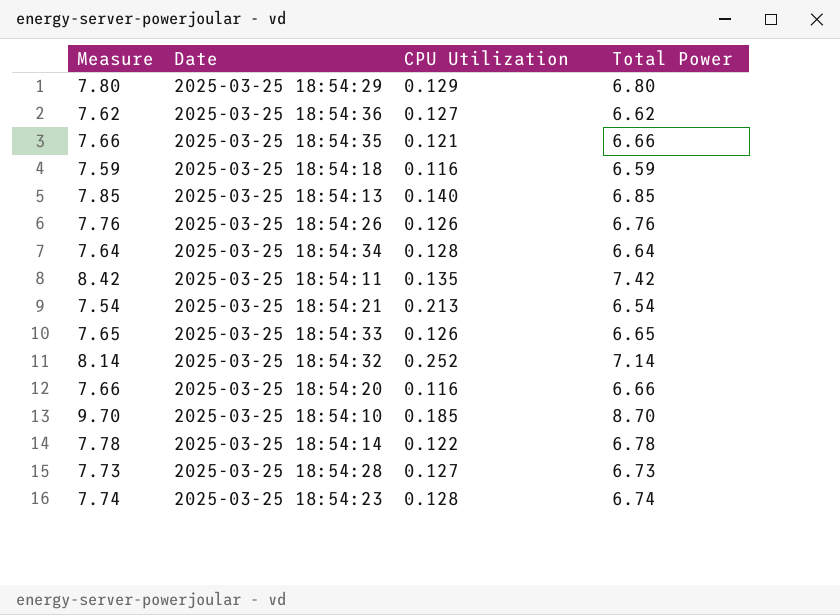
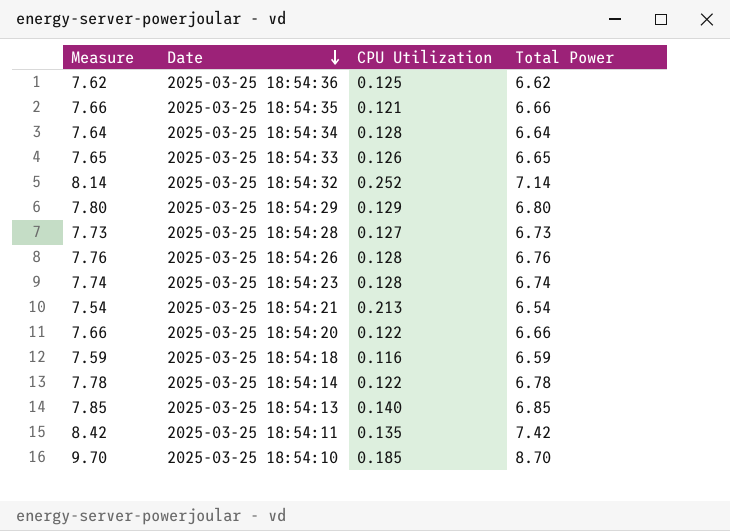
row order: none -> Date descending
2025-03-25 18:54:36 | CPU Utilization: 0.127 -> 0.125
2025-03-25 18:54:26 | CPU Utilization: 0.126 -> 0.128
2025-03-25 18:54:20 | CPU Utilization: 0.116 -> 0.122

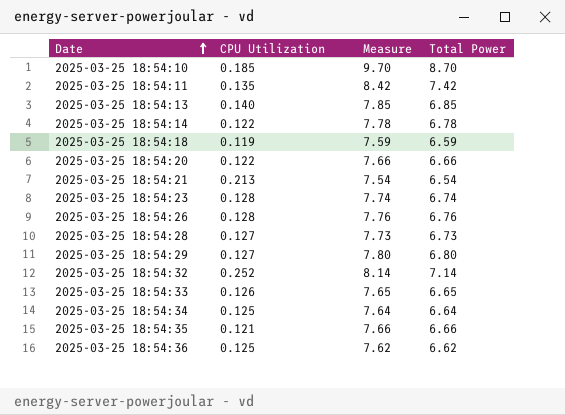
row order: Date descending -> Date ascending
column Measure | position: 1 -> 3
2025-03-25 18:54:18 | CPU Utilization: 0.116 -> 0.119
2025-03-25 18:54:29 | CPU Utilization: 0.129 -> 0.127
2025-03-25 18:54:34 | CPU Utilization: 0.128 -> 0.125

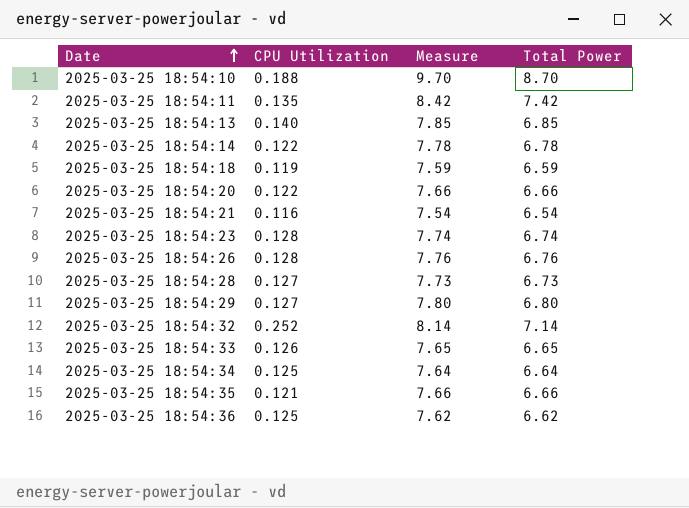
2025-03-25 18:54:10 | CPU Utilization: 0.185 -> 0.188
2025-03-25 18:54:21 | CPU Utilization: 0.213 -> 0.116

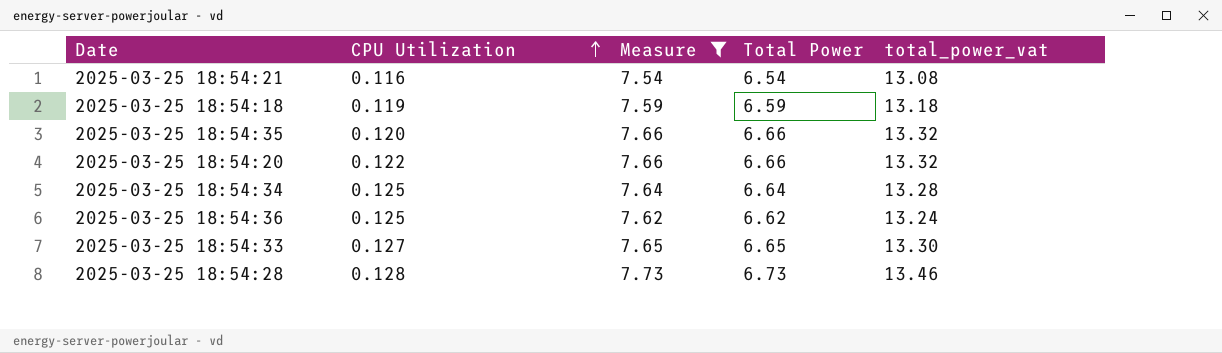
filter: none -> Measure <= 7.73
row order: Date ascending -> CPU Utilization ascending
column total_power_vat | formula: none -> [Total Power] * 2
2025-03-25 18:54:35 | CPU Utilization: 0.121 -> 0.120
2025-03-25 18:54:33 | CPU Utilization: 0.126 -> 0.127
2025-03-25 18:54:28 | CPU Utilization: 0.127 -> 0.128

